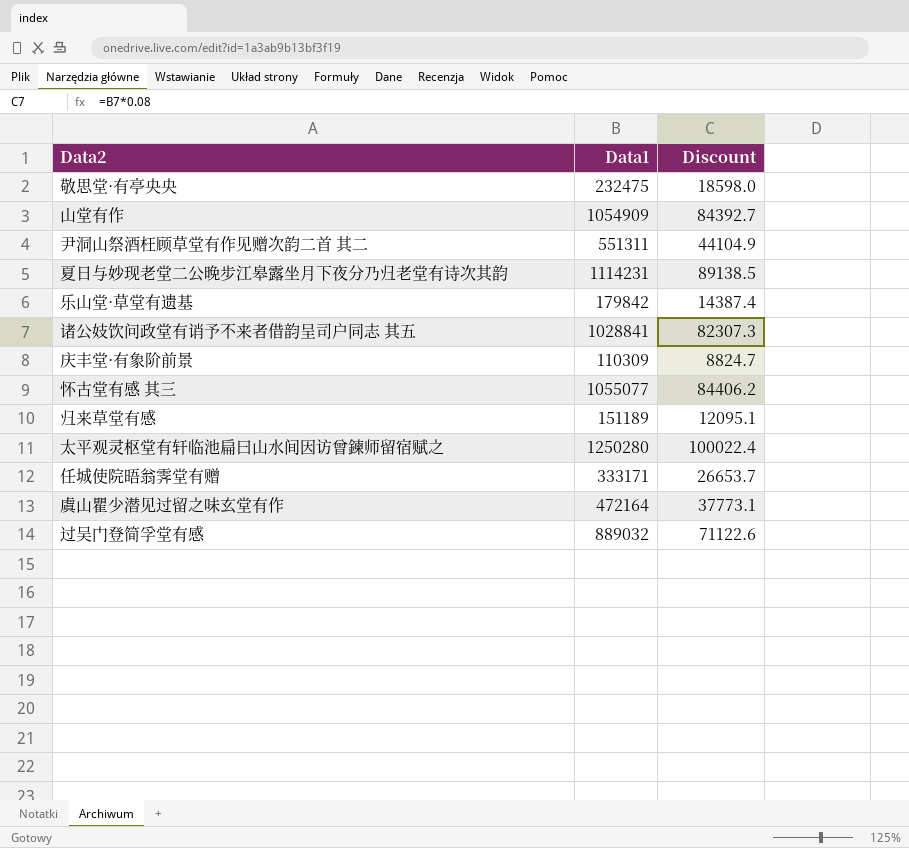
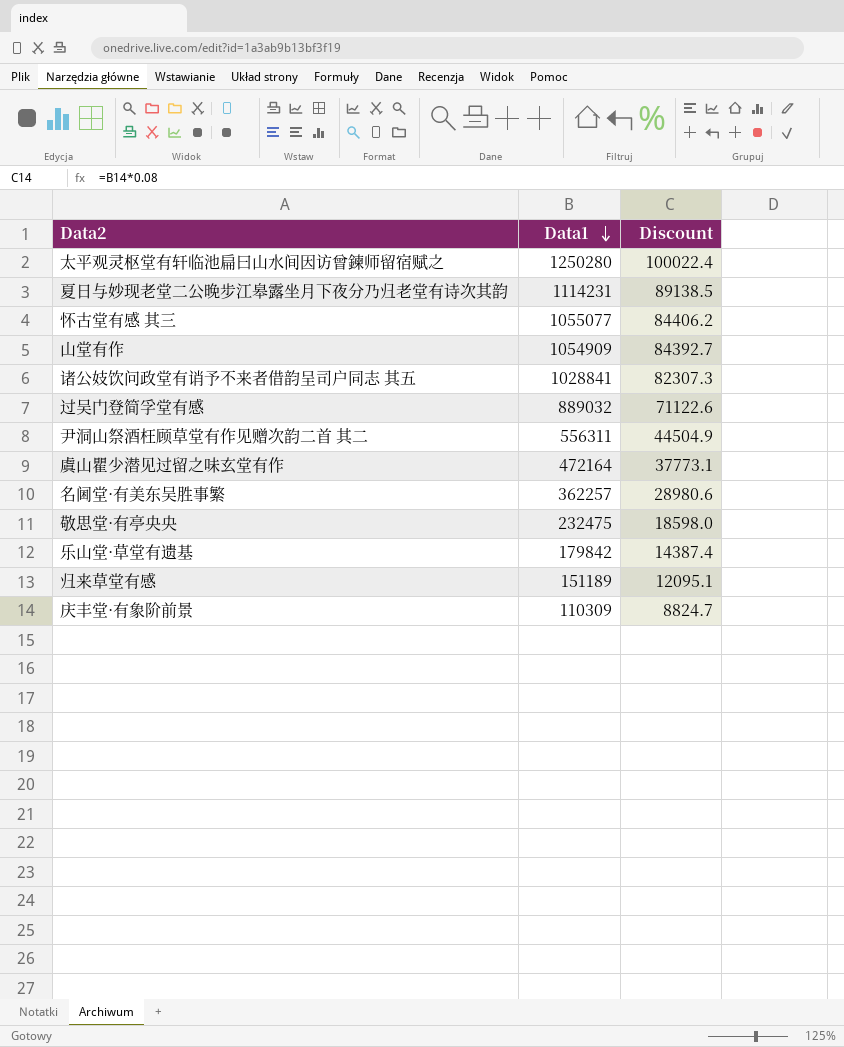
row order: none -> Data1 descending
row 任城使院晤翁霁堂有赠: 333171 | 26653.7 -> none
尹洞山祭酒枉顾草堂有作见赠次韵二首 其二 | Data1: 551311 -> 556311
尹洞山祭酒枉顾草堂有作见赠次韵二首 其二 | Discount: 44104.9 -> 44504.9
row 名阃堂·有美东吴胜事繁: none -> 362257 | 28980.6

